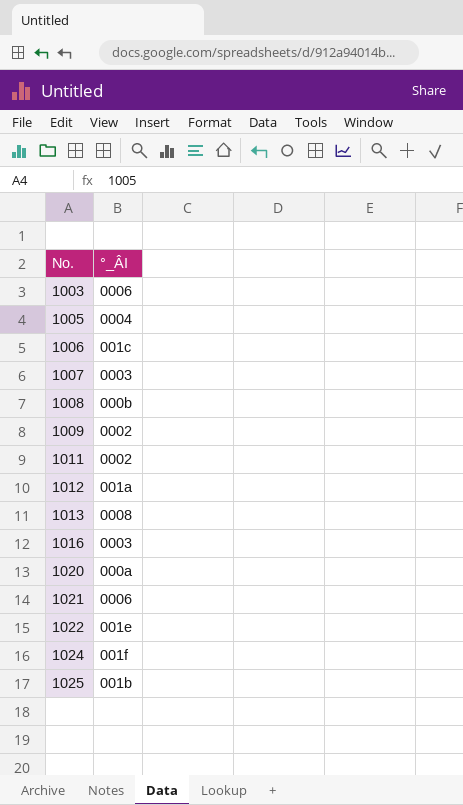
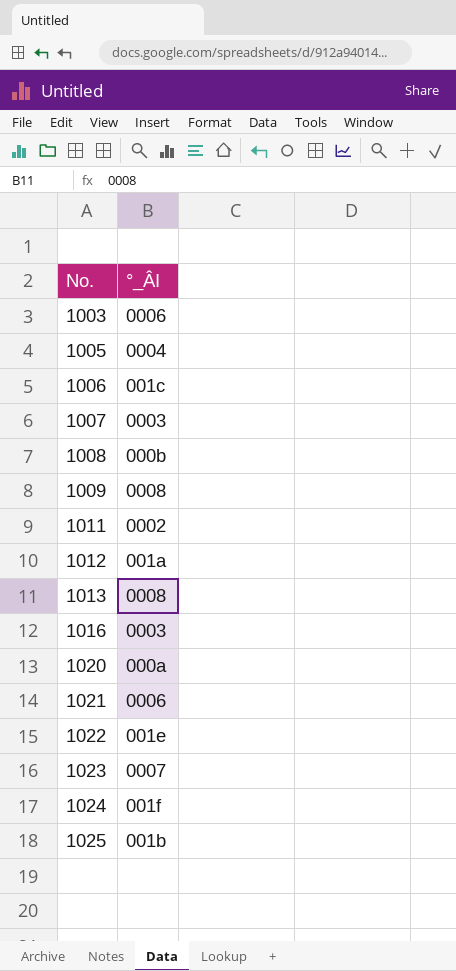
1009 | °_ÂI: 0002 -> 0008
row 1023: none -> 0007

